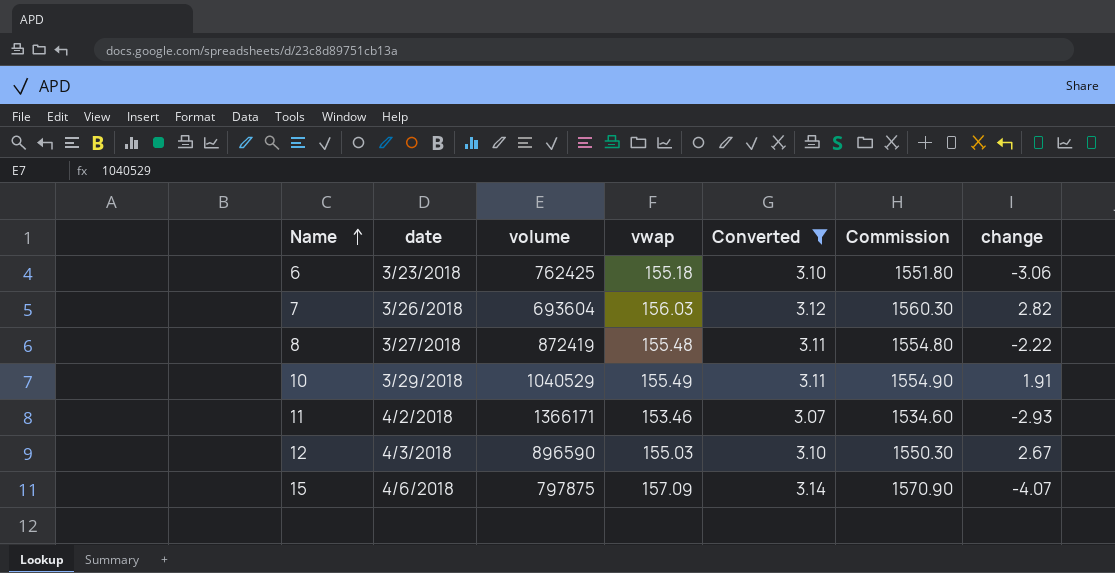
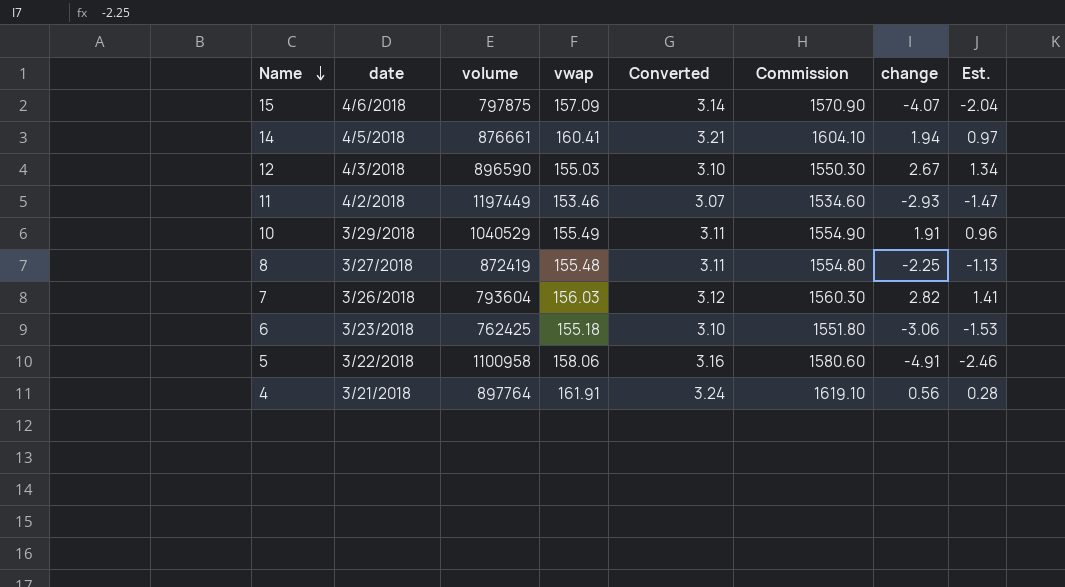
filter: Converted <= 3.14 -> none
row order: Name ascending -> Name descending
column Est. | formula: none -> [change] * 0.5
11 | volume: 1366171 -> 1197449
8 | change: -2.22 -> -2.25
7 | volume: 693604 -> 793604

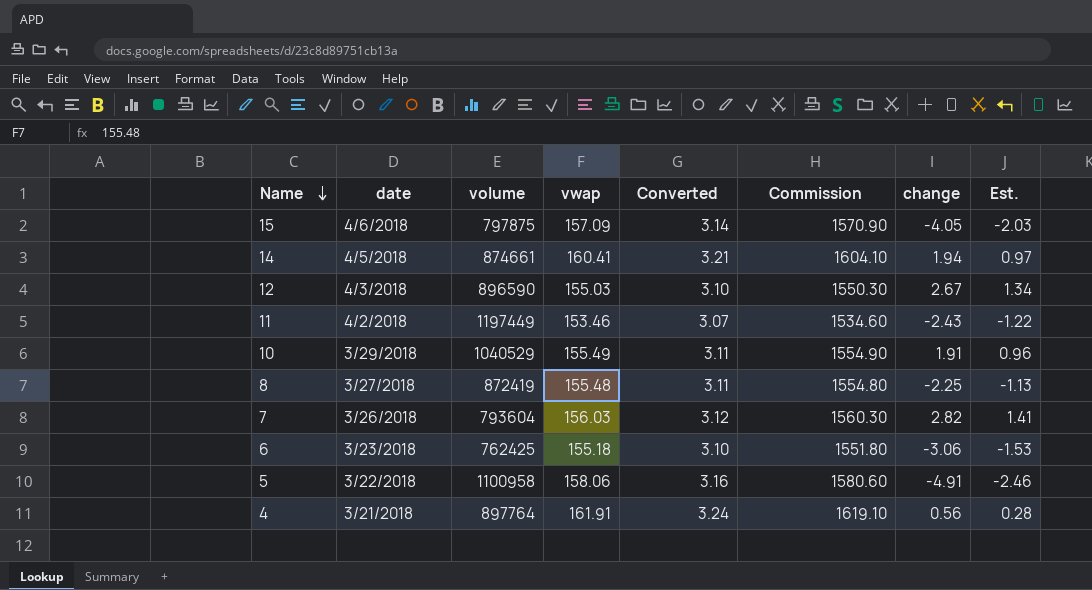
15 | change: -4.07 -> -4.05
15 | Est.: -2.04 -> -2.03
14 | volume: 876661 -> 874661
11 | change: -2.93 -> -2.43
11 | Est.: -1.47 -> -1.22

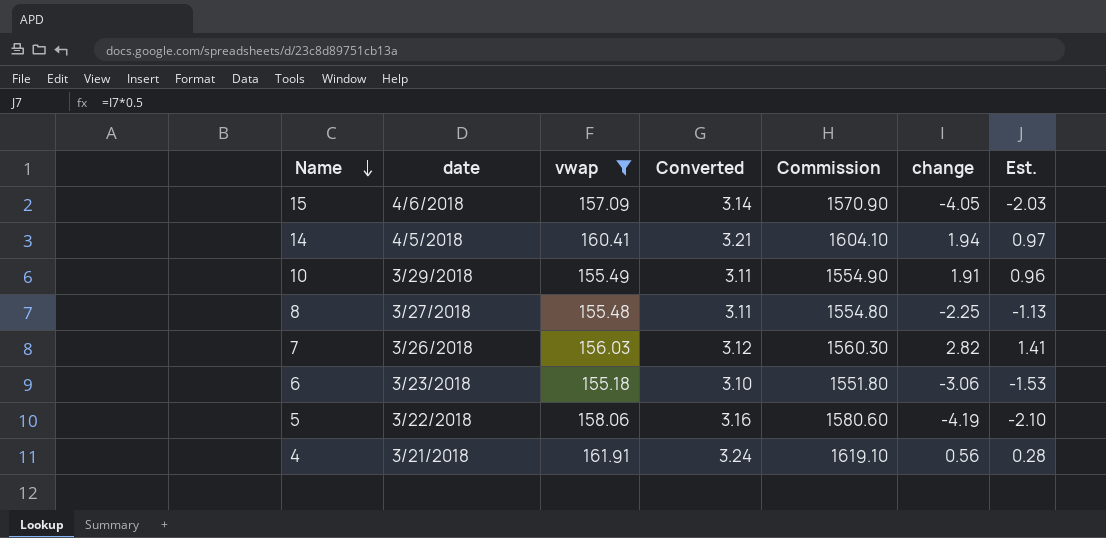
filter: none -> vwap >= 155.18
column volume | position: 3 -> none
5 | change: -4.91 -> -4.19
5 | Est.: -2.46 -> -2.10

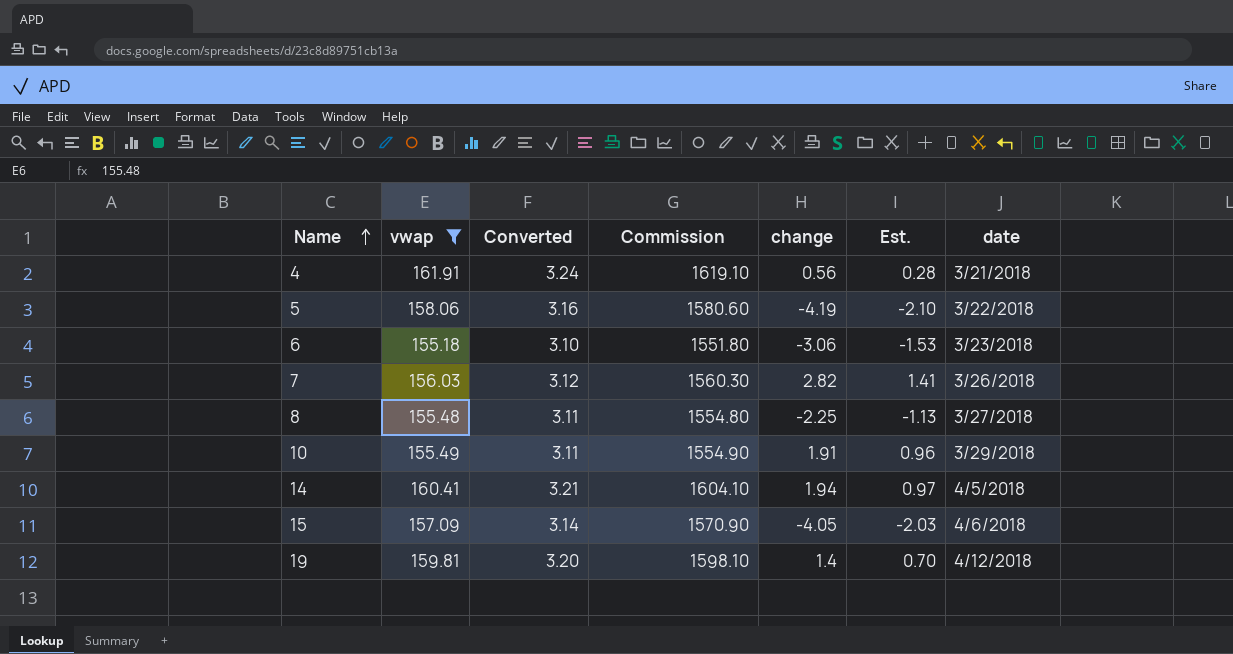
row order: Name descending -> Name ascending
column date | position: 2 -> 7
row 19: none -> 159.81 | 3.20 | 1598.10 | 1.4 | 0.70 | 4/12/2018

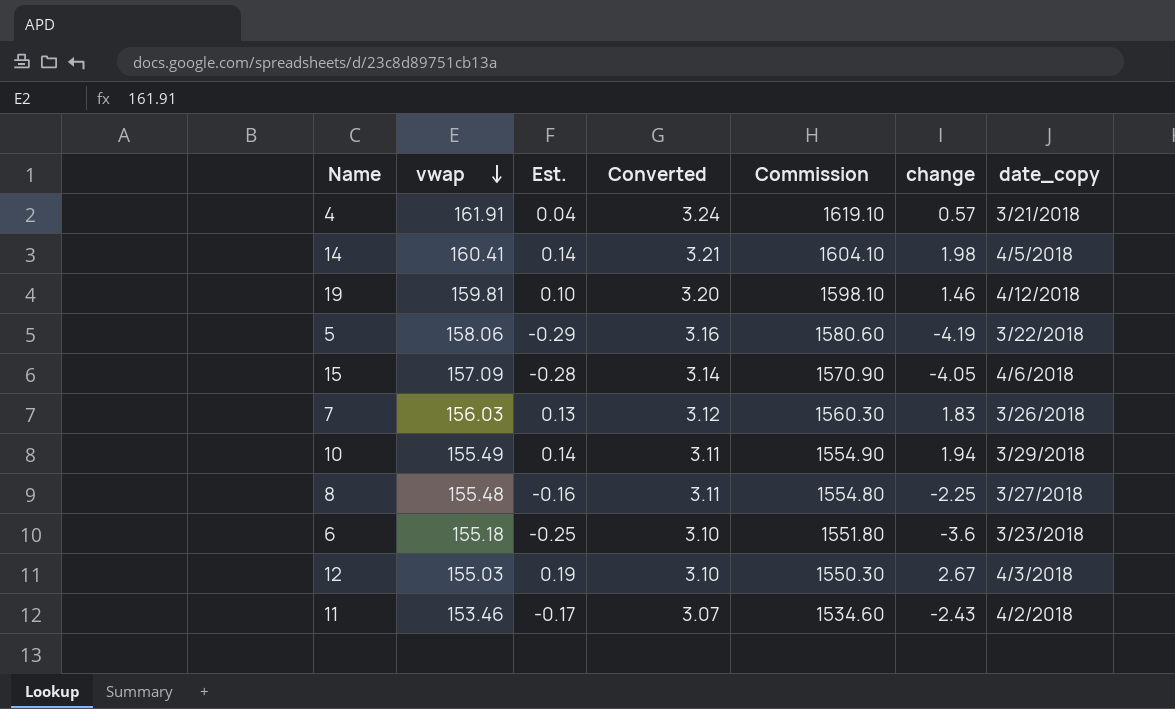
filter: vwap >= 155.18 -> none
row order: Name ascending -> vwap descending
column Est. | formula: [change] * 0.5 -> [change] * 0.07
column Est. | position: 6 -> 3
column name: date -> date_copy
4 | change: 0.56 -> 0.57
14 | change: 1.94 -> 1.98
19 | change: 1.4 -> 1.46
7 | change: 2.82 -> 1.83
10 | change: 1.91 -> 1.94
6 | change: -3.06 -> -3.6

